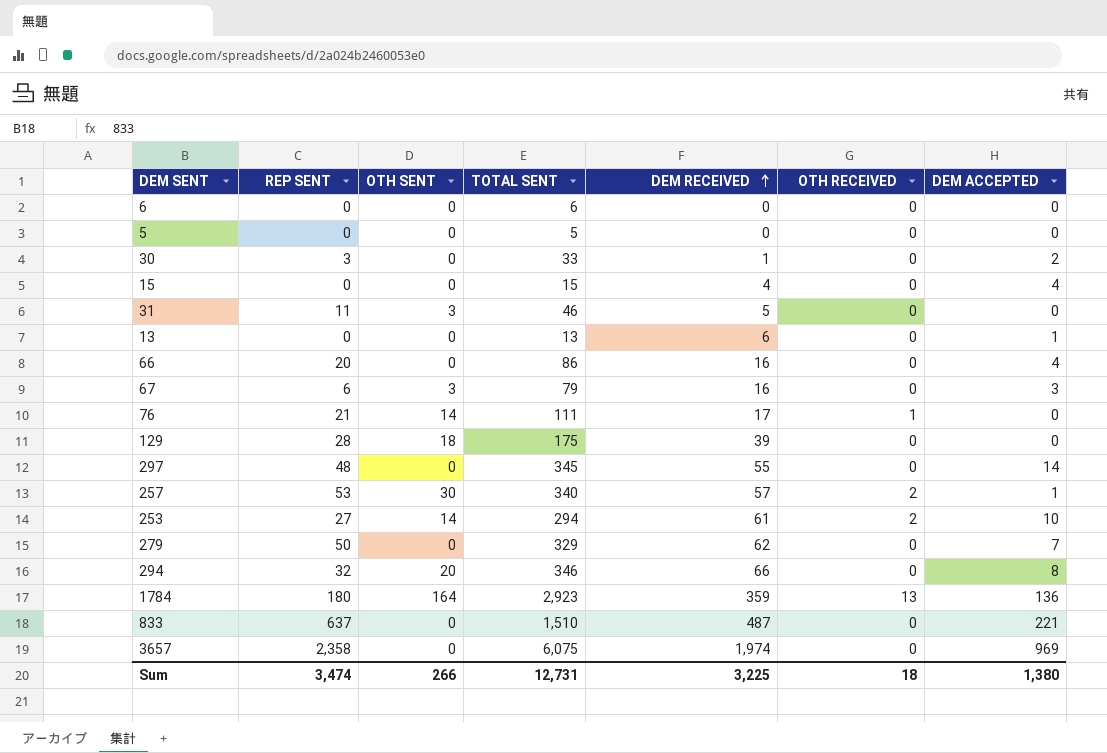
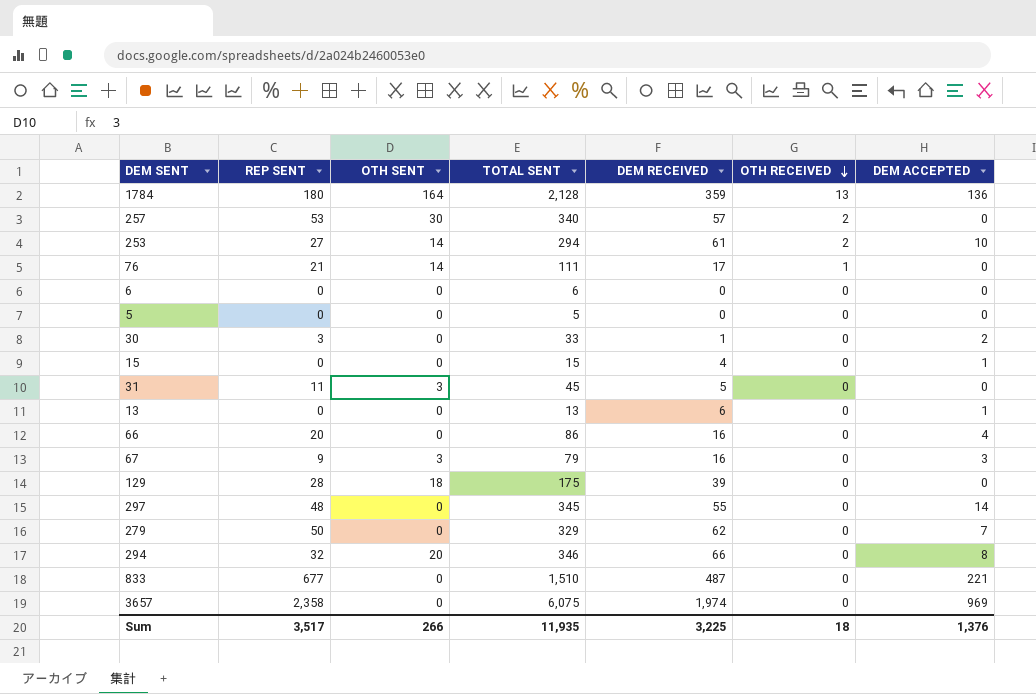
row order: DEM RECEIVED ascending -> OTH RECEIVED descending
1784 | TOTAL SENT: 2,923 -> 2,128
257 | DEM ACCEPTED: 1 -> 0
15 | DEM ACCEPTED: 4 -> 1
31 | TOTAL SENT: 46 -> 45
67 | REP SENT: 6 -> 9
833 | REP SENT: 637 -> 677
Sum | REP SENT: 3,474 -> 3,517
Sum | TOTAL SENT: 12,731 -> 11,935
Sum | DEM ACCEPTED: 1,380 -> 1,376

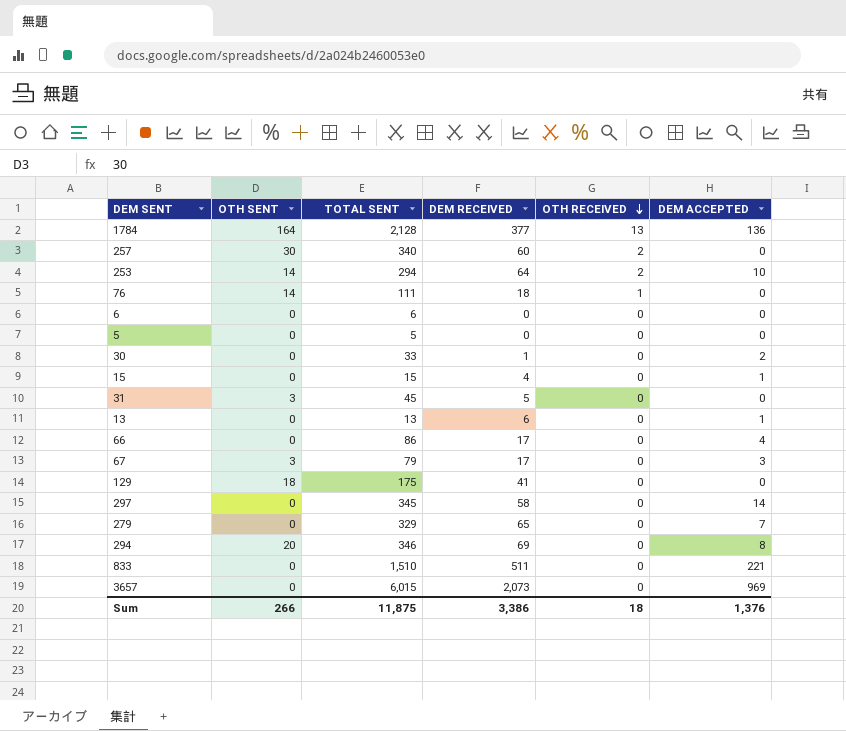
column REP SENT | position: 2 -> none
1784 | DEM RECEIVED: 359 -> 377
257 | DEM RECEIVED: 57 -> 60
253 | DEM RECEIVED: 61 -> 64
76 | DEM RECEIVED: 17 -> 18
66 | DEM RECEIVED: 16 -> 17
67 | DEM RECEIVED: 16 -> 17
129 | DEM RECEIVED: 39 -> 41
297 | DEM RECEIVED: 55 -> 58
279 | DEM RECEIVED: 62 -> 65
294 | DEM RECEIVED: 66 -> 69
833 | DEM RECEIVED: 487 -> 511
3657 | TOTAL SENT: 6,075 -> 6,015
3657 | DEM RECEIVED: 1,974 -> 2,073
Sum | TOTAL SENT: 11,935 -> 11,875
Sum | DEM RECEIVED: 3,225 -> 3,386

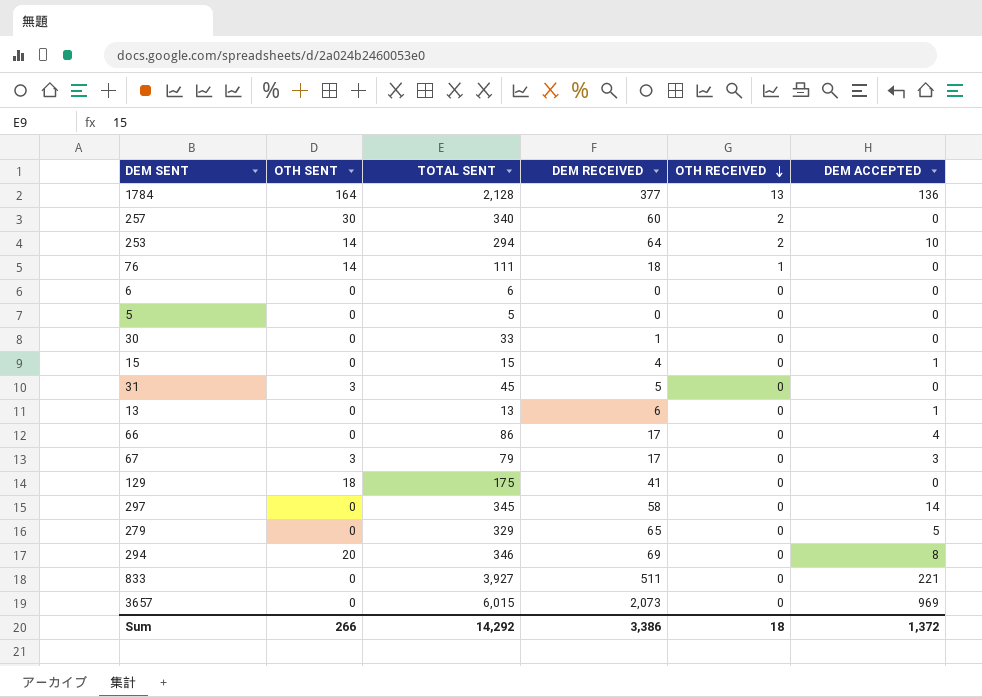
30 | DEM ACCEPTED: 2 -> 0
279 | DEM ACCEPTED: 7 -> 5
833 | TOTAL SENT: 1,510 -> 3,927
Sum | TOTAL SENT: 11,875 -> 14,292
Sum | DEM ACCEPTED: 1,376 -> 1,372

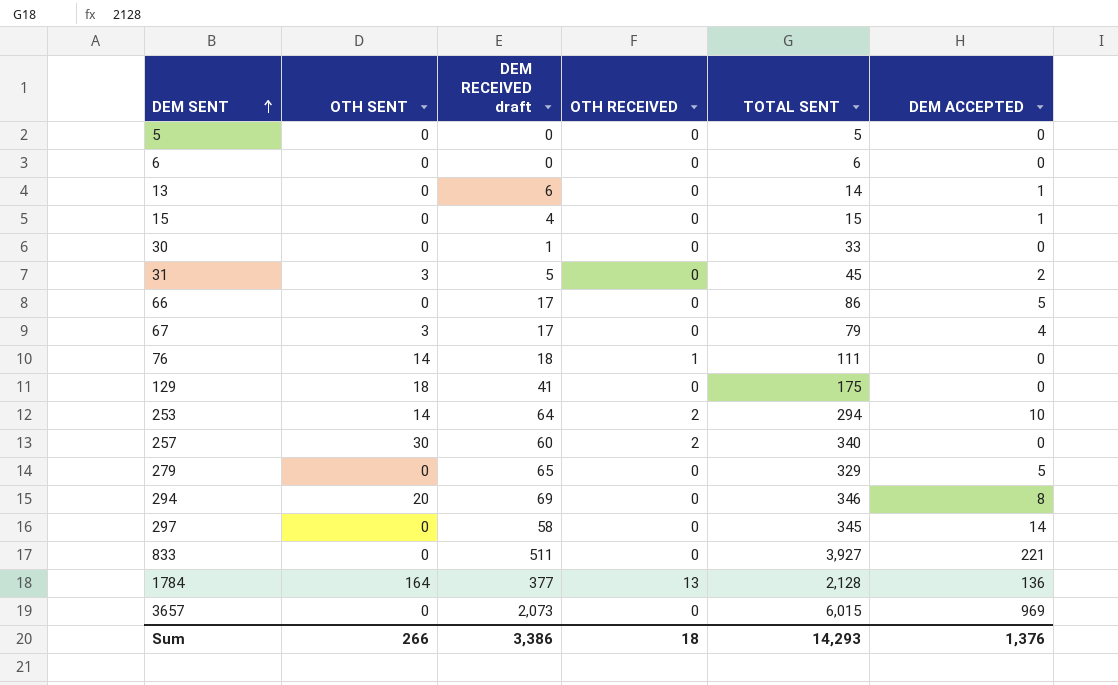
row order: OTH RECEIVED descending -> DEM SENT ascending
column name: DEM RECEIVED -> DEM RECEIVED draft
column TOTAL SENT | position: 3 -> 5
13 | TOTAL SENT: 13 -> 14
31 | DEM ACCEPTED: 0 -> 2
66 | DEM ACCEPTED: 4 -> 5
67 | DEM ACCEPTED: 3 -> 4
Sum | TOTAL SENT: 14,292 -> 14,293
Sum | DEM ACCEPTED: 1,372 -> 1,376

